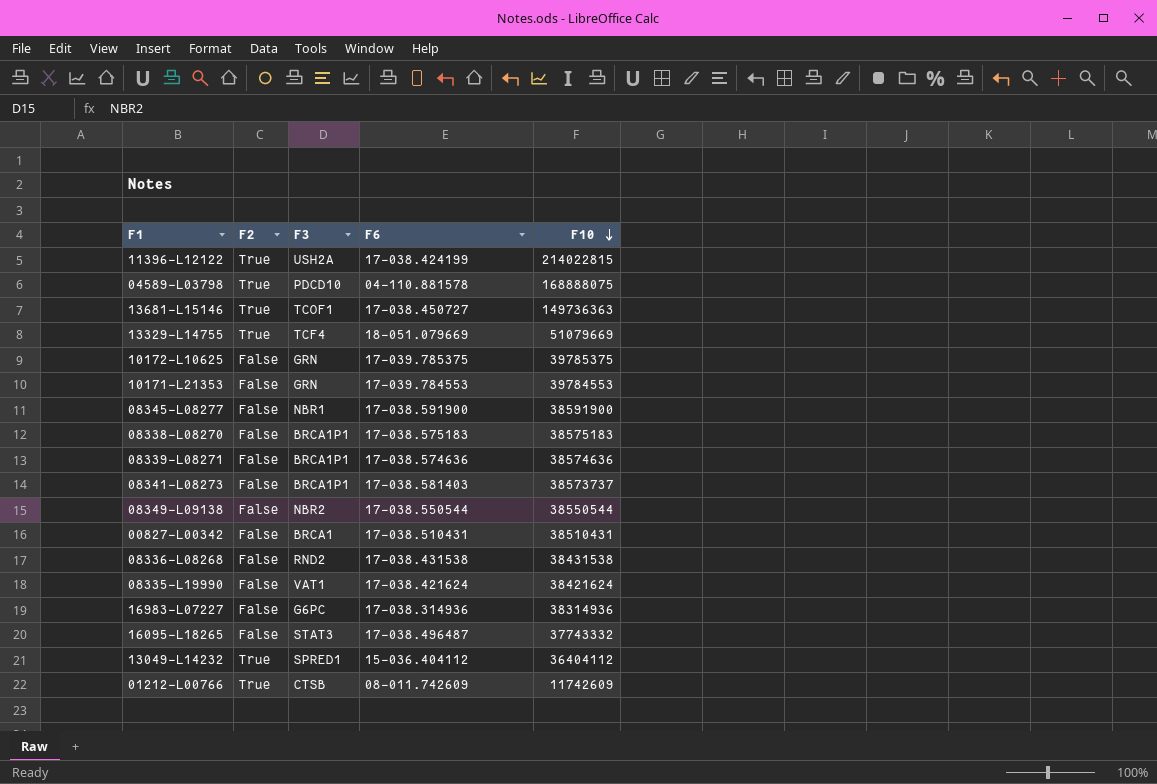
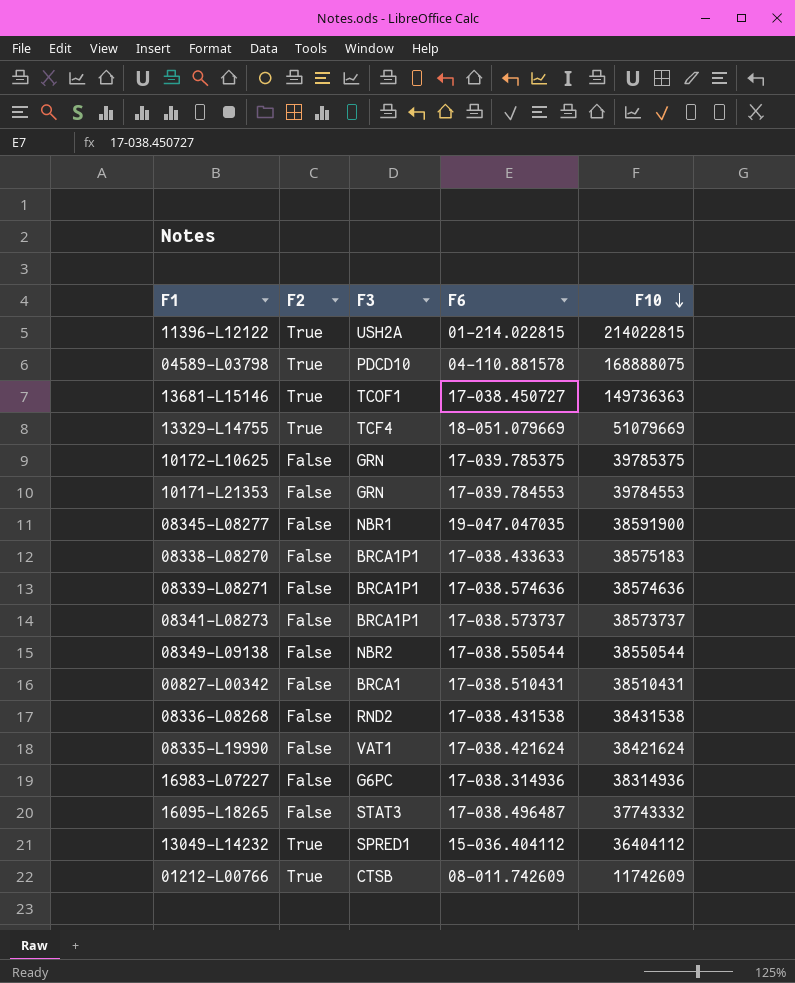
11396-L12122 | F6: 17-038.424199 -> 01-214.022815
08345-L08277 | F6: 17-038.591900 -> 19-047.047035
08338-L08270 | F6: 17-038.575183 -> 17-038.433633
08341-L08273 | F6: 17-038.581403 -> 17-038.573737

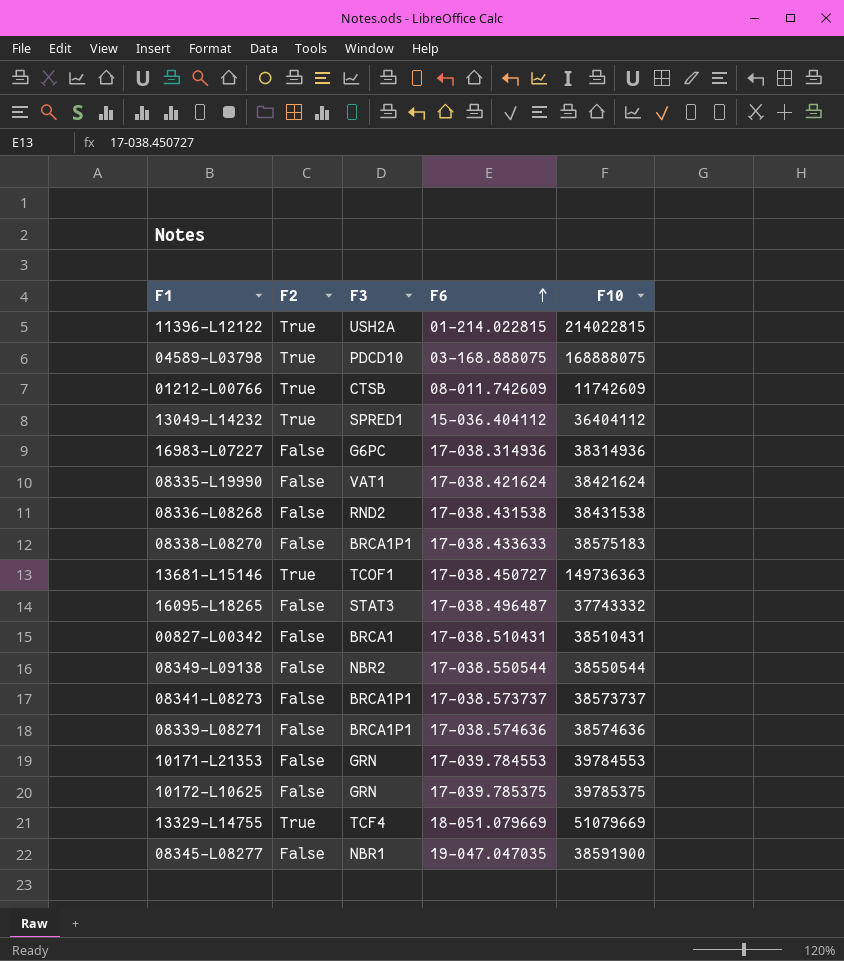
row order: F10 descending -> F6 ascending
04589-L03798 | F6: 04-110.881578 -> 03-168.888075

